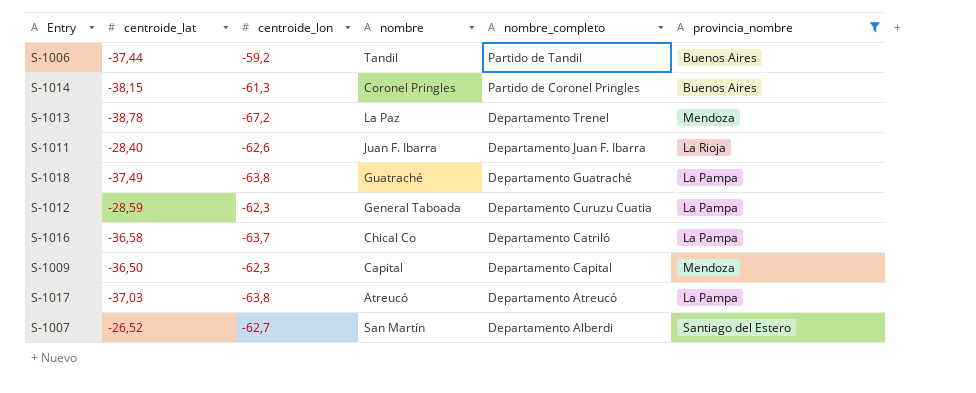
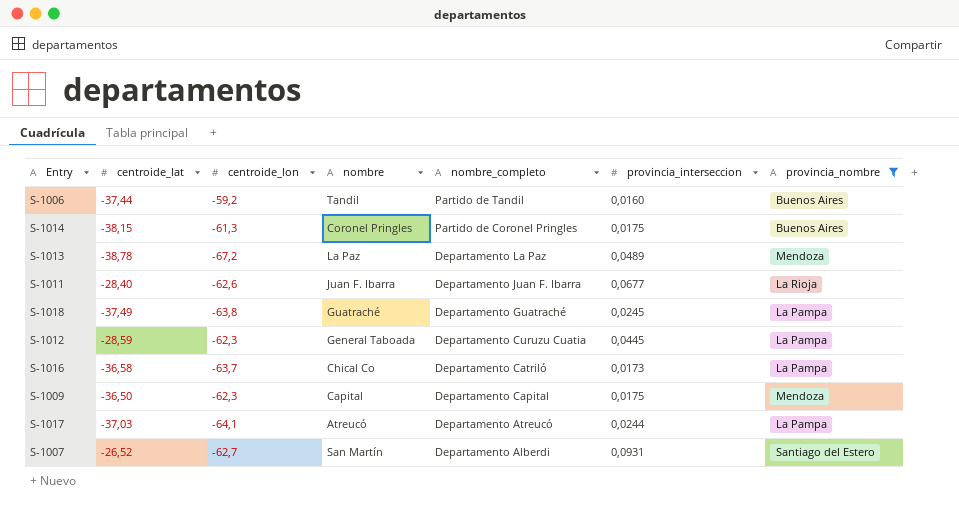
column provincia_interseccion | position: none -> 6
S-1013 | nombre_completo: Departamento Trenel -> Departamento La Paz
S-1017 | centroide_lon: -63,8 -> -64,1

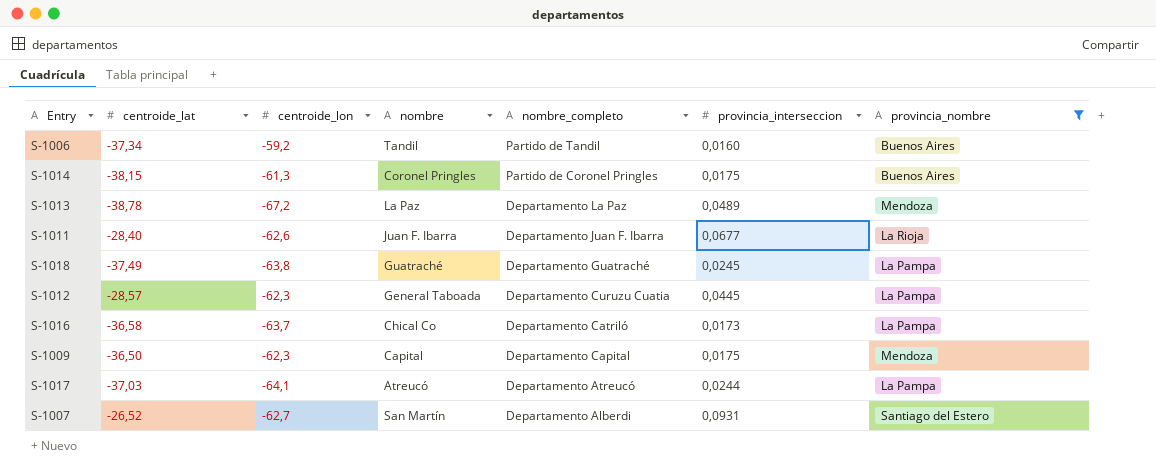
S-1006 | centroide_lat: -37,44 -> -37,34
S-1012 | centroide_lat: -28,59 -> -28,57

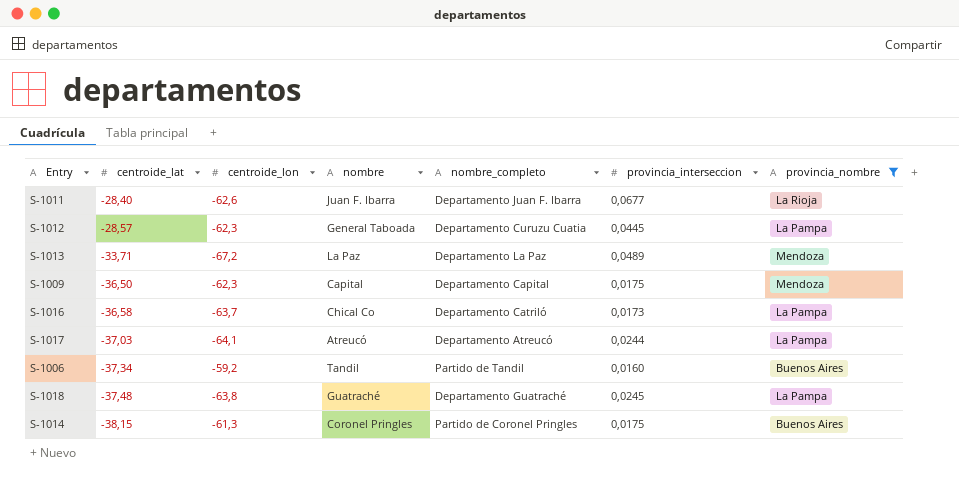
row order: nombre_completo descending -> centroide_lat descending
row S-1007: -26,52 | -62,7 | San Martín | Departamento Alberdi | 0,0931 | Santiago del Estero -> none
S-1013 | centroide_lat: -38,78 -> -33,71
S-1018 | centroide_lat: -37,49 -> -37,48

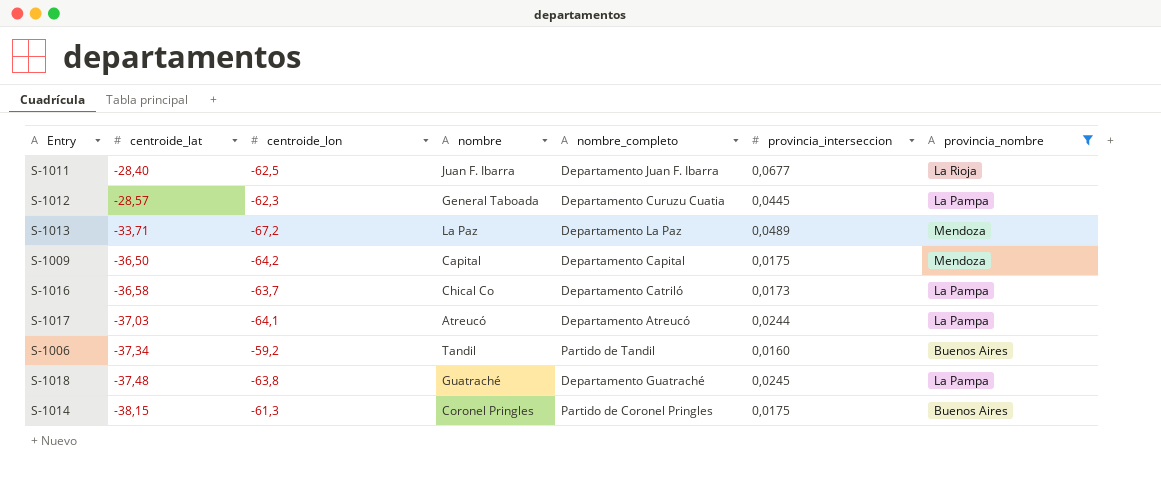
S-1011 | centroide_lon: -62,6 -> -62,5
S-1009 | centroide_lon: -62,3 -> -64,2

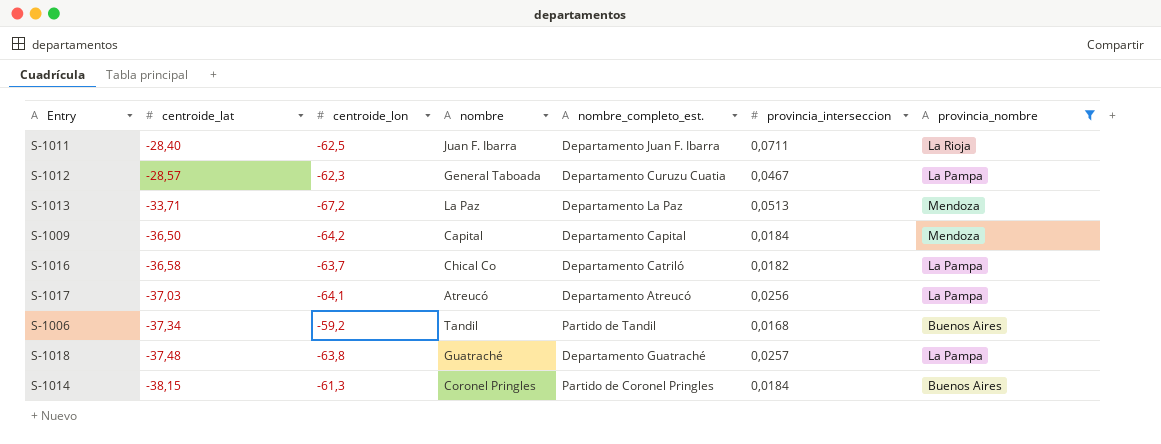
column name: nombre_completo -> nombre_completo_est.
S-1011 | provincia_interseccion: 0,0677 -> 0,0711
S-1012 | provincia_interseccion: 0,0445 -> 0,0467
S-1013 | provincia_interseccion: 0,0489 -> 0,0513
S-1009 | provincia_interseccion: 0,0175 -> 0,0184
S-1016 | provincia_interseccion: 0,0173 -> 0,0182
S-1017 | provincia_interseccion: 0,0244 -> 0,0256
S-1006 | provincia_interseccion: 0,0160 -> 0,0168
S-1018 | provincia_interseccion: 0,0245 -> 0,0257
S-1014 | provincia_interseccion: 0,0175 -> 0,0184

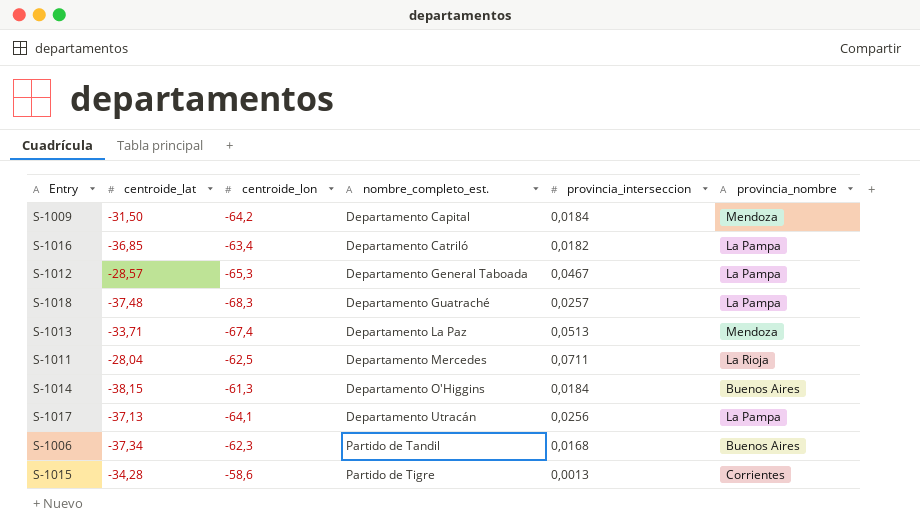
filter: provincia_nombre != Corrientes -> none
row order: centroide_lat descending -> nombre_completo_est. ascending
column nombre | position: 4 -> none
S-1009 | centroide_lat: -36,50 -> -31,50
S-1016 | centroide_lat: -36,58 -> -36,85
S-1016 | centroide_lon: -63,7 -> -63,4
S-1012 | centroide_lon: -62,3 -> -65,3
S-1012 | nombre_completo_est.: Departamento Curuzu Cuatia -> Departamento General Taboada
S-1018 | centroide_lon: -63,8 -> -68,3
S-1013 | centroide_lon: -67,2 -> -67,4
S-1011 | centroide_lat: -28,40 -> -28,04
S-1011 | nombre_completo_est.: Departamento Juan F. Ibarra -> Departamento Mercedes
S-1014 | nombre_completo_est.: Partido de Coronel Pringles -> Departamento O'Higgins
S-1017 | centroide_lat: -37,03 -> -37,13
S-1017 | nombre_completo_est.: Departamento Atreucó -> Departamento Utracán
S-1006 | centroide_lon: -59,2 -> -62,3

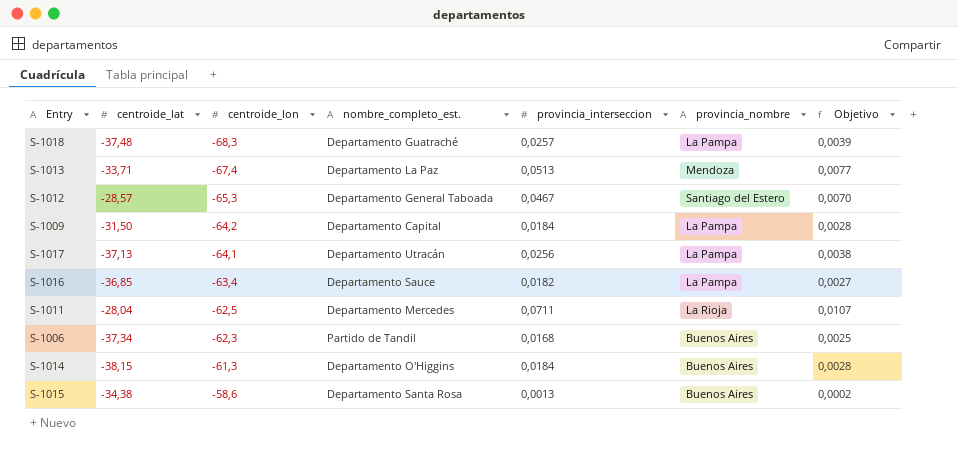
row order: nombre_completo_est. ascending -> centroide_lon ascending
column Objetivo | formula: none -> [provincia_interseccion] * 0,15
S-1012 | provincia_nombre: La Pampa -> Santiago del Estero
S-1009 | provincia_nombre: Mendoza -> La Pampa
S-1016 | nombre_completo_est.: Departamento Catriló -> Departamento Sauce
S-1015 | centroide_lat: -34,28 -> -34,38
S-1015 | nombre_completo_est.: Partido de Tigre -> Departamento Santa Rosa
S-1015 | provincia_nombre: Corrientes -> Buenos Aires

